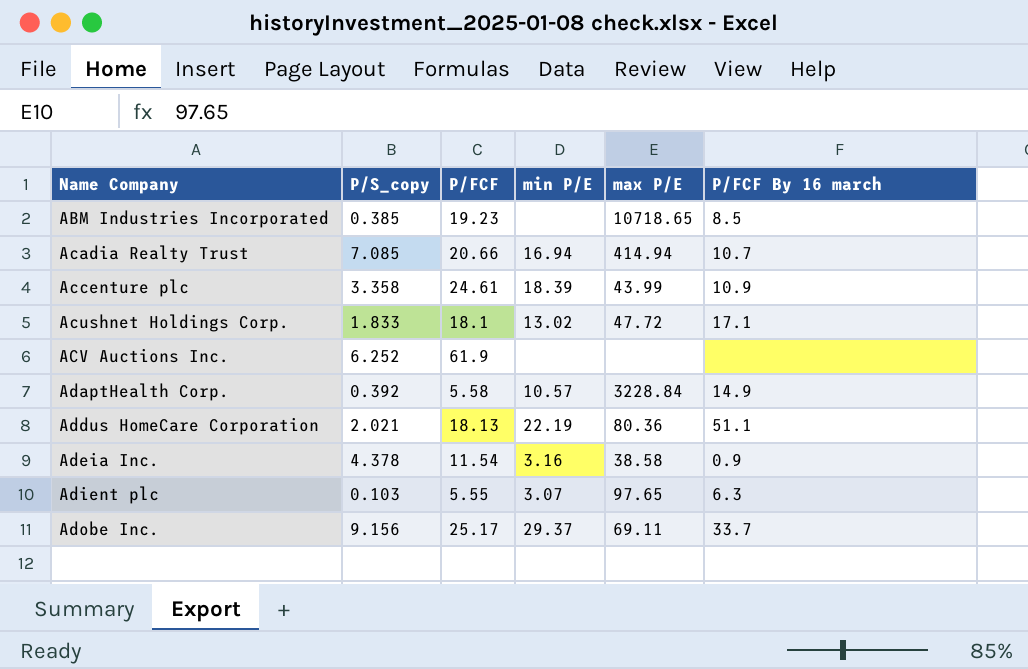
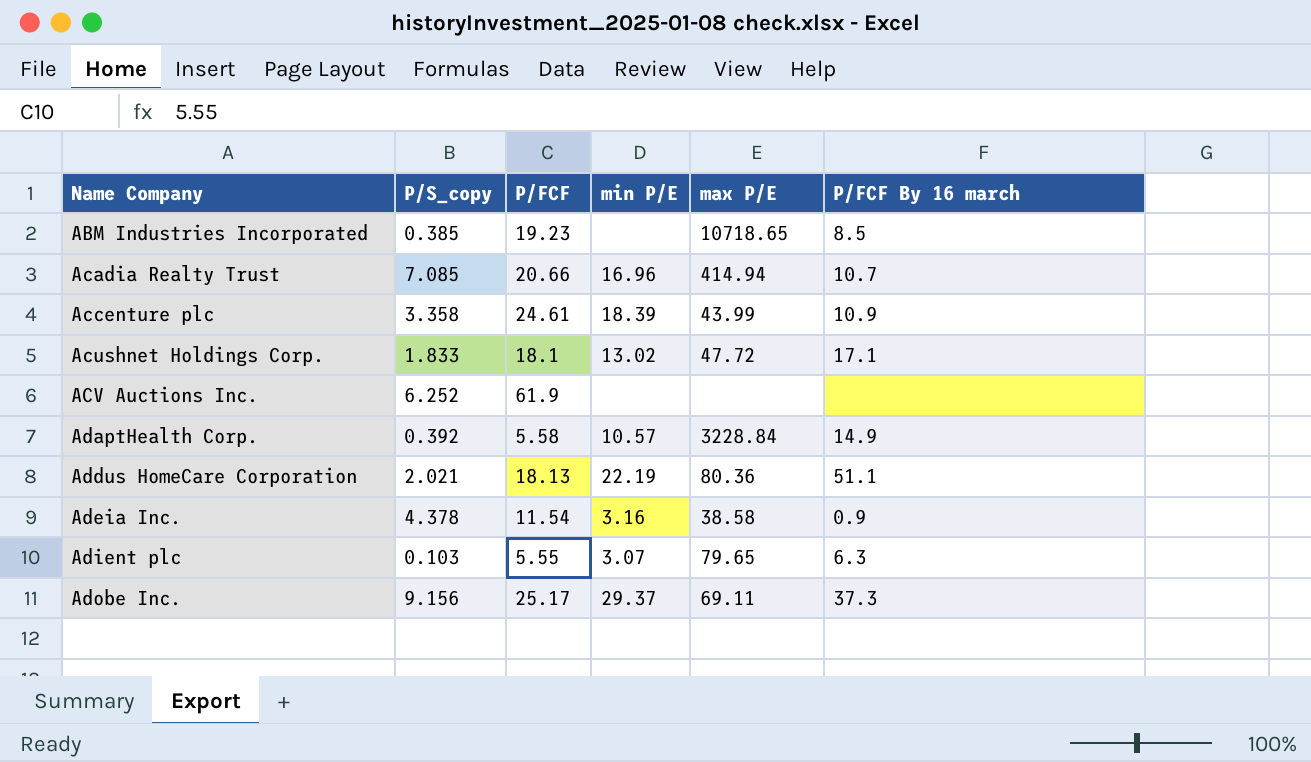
Acadia Realty Trust | min P/E: 16.94 -> 16.96
Adient plc | max P/E: 97.65 -> 79.65
Adobe Inc. | P/FCF By 16 march: 33.7 -> 37.3

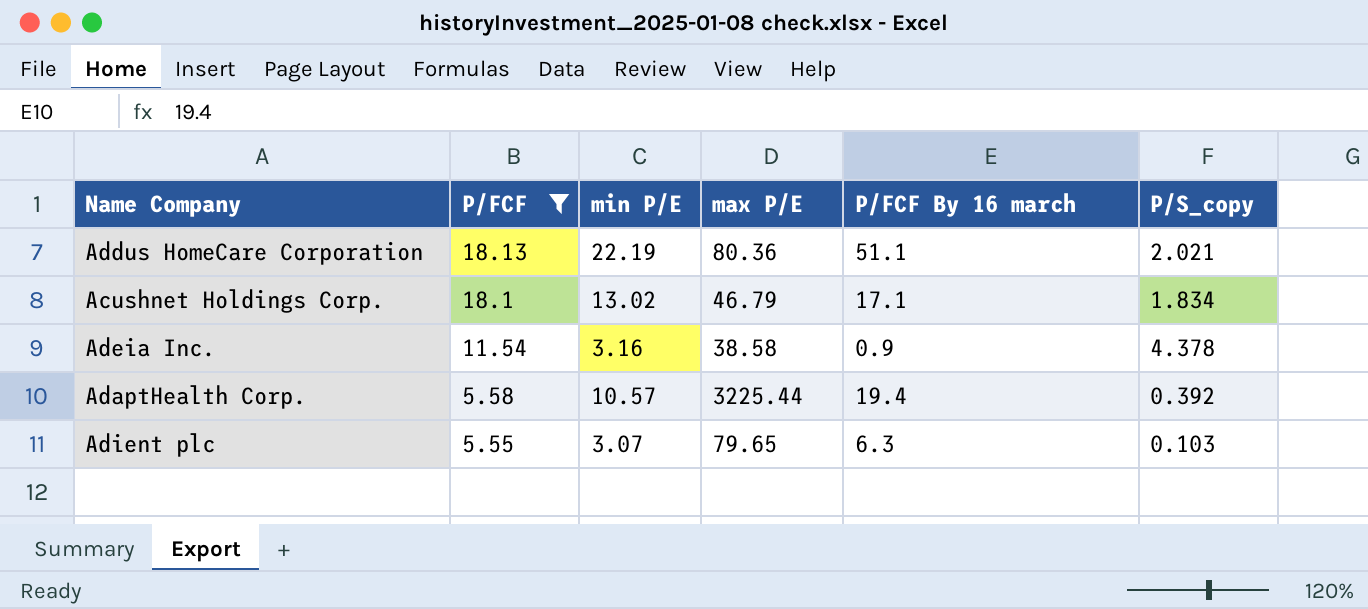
filter: none -> P/FCF <= 18.13
row order: Name Company ascending -> P/FCF descending
column P/S_copy | position: 2 -> 6
Acushnet Holdings Corp. | max P/E: 47.72 -> 46.79
Acushnet Holdings Corp. | P/S_copy: 1.833 -> 1.834
AdaptHealth Corp. | max P/E: 3228.84 -> 3225.44
AdaptHealth Corp. | P/FCF By 16 march: 14.9 -> 19.4

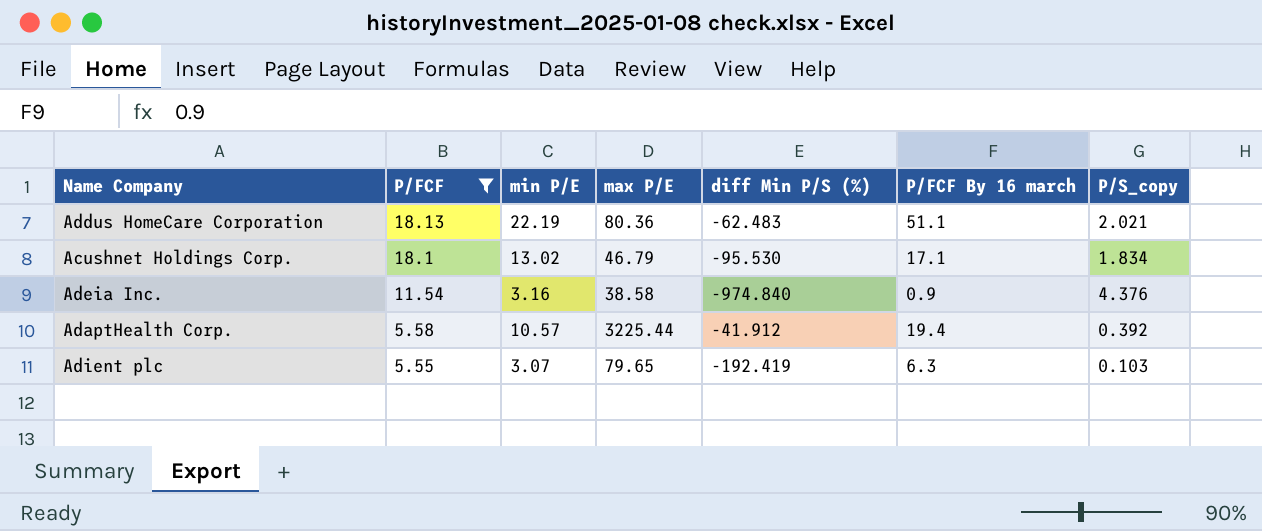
column diff Min P/S (%) | position: none -> 5
Adeia Inc. | P/S_copy: 4.378 -> 4.376

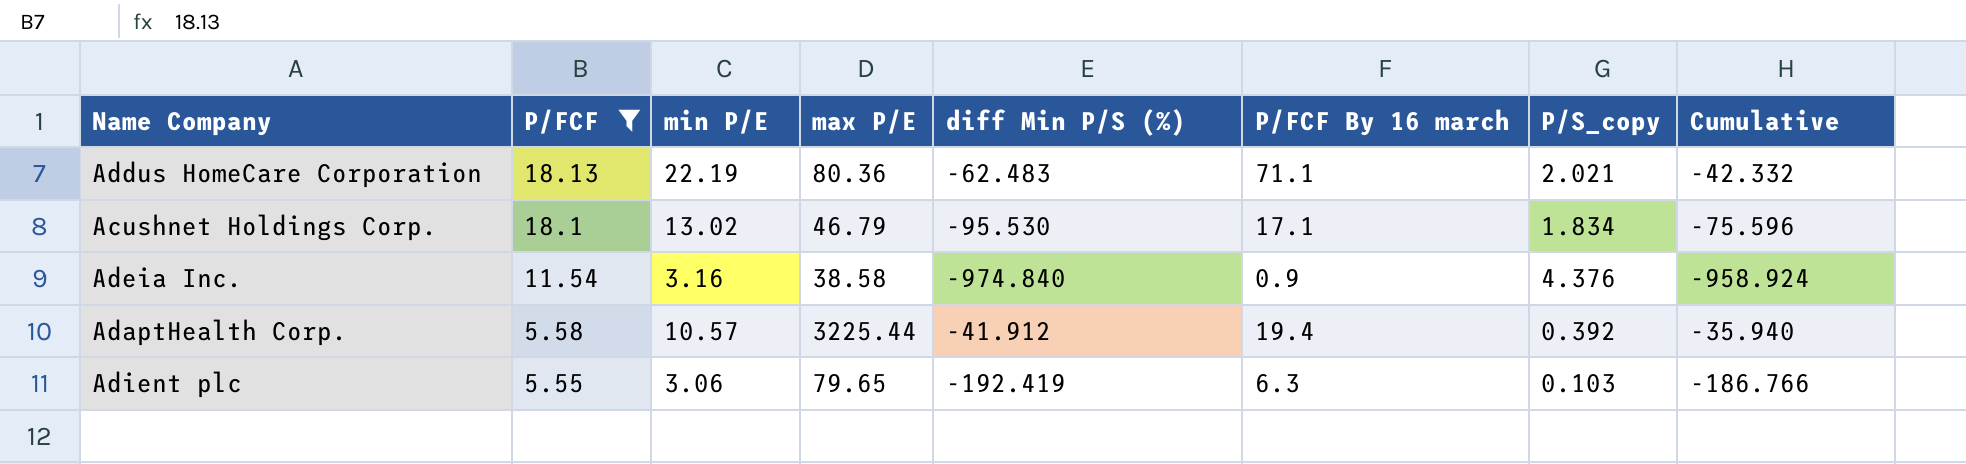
column Cumulative | formula: none -> [P/FCF] + [diff Min P/S (%)] + [P/S_copy]
Addus HomeCare Corporation | P/FCF By 16 march: 51.1 -> 71.1
Adient plc | min P/E: 3.07 -> 3.06

